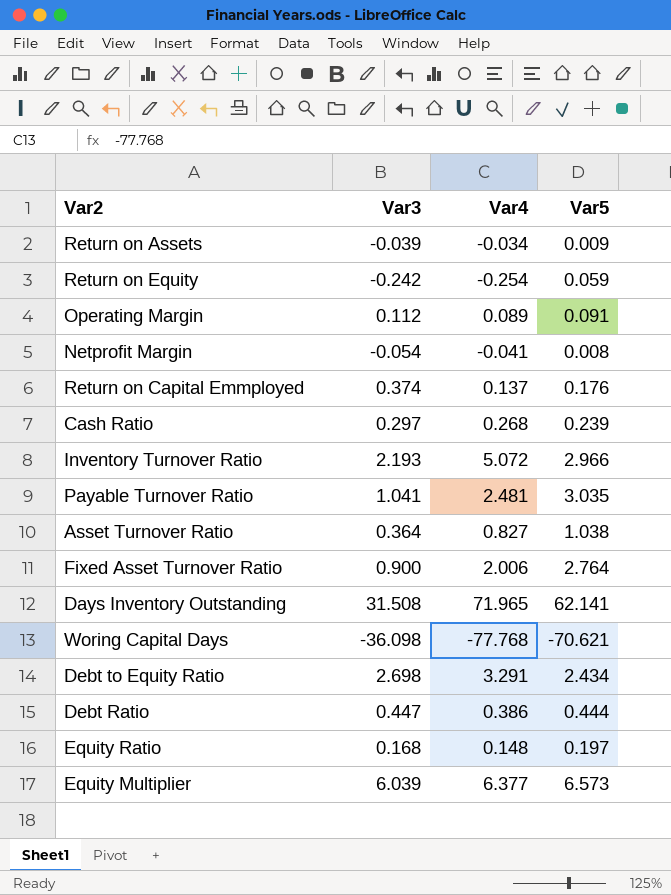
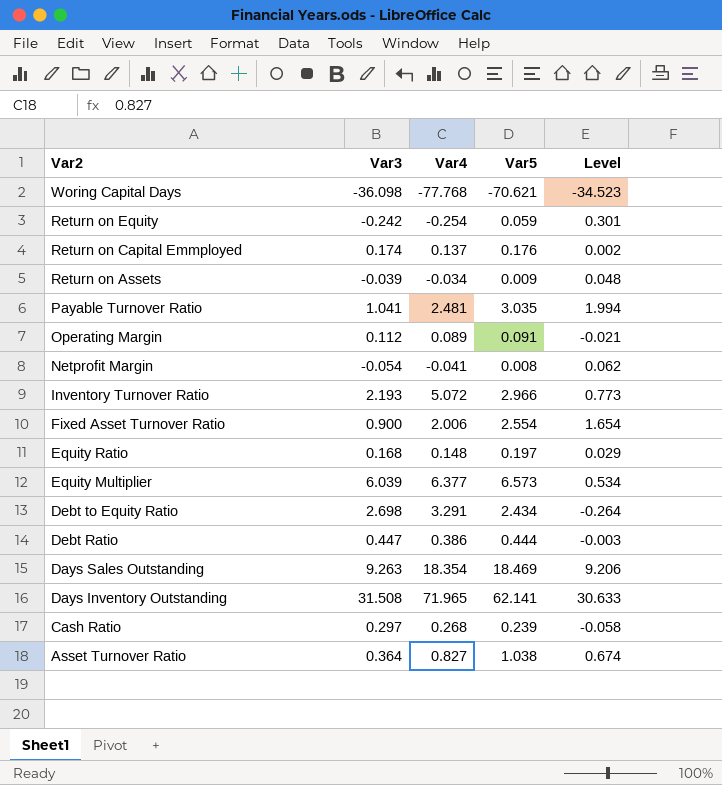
row order: none -> Var2 descending
column Level | formula: none -> [Var5] - [Var3]
Return on Capital Emmployed | Var3: 0.374 -> 0.174
Fixed Asset Turnover Ratio | Var5: 2.764 -> 2.554
row Days Sales Outstanding: none -> 9.263 | 18.354 | 18.469 | 9.206

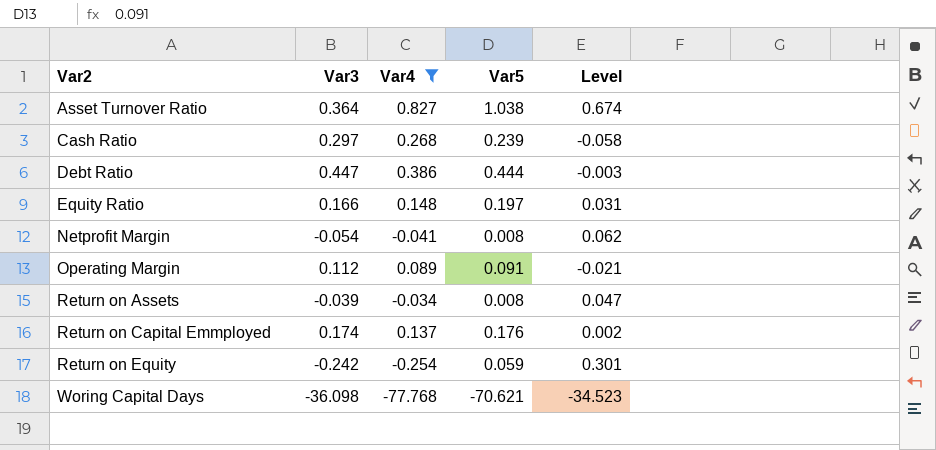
filter: none -> Var4 <= 0.827
row order: Var2 descending -> Var2 ascending
Equity Ratio | Var3: 0.168 -> 0.166
Equity Ratio | Level: 0.029 -> 0.031
Return on Assets | Var5: 0.009 -> 0.008
Return on Assets | Level: 0.048 -> 0.047

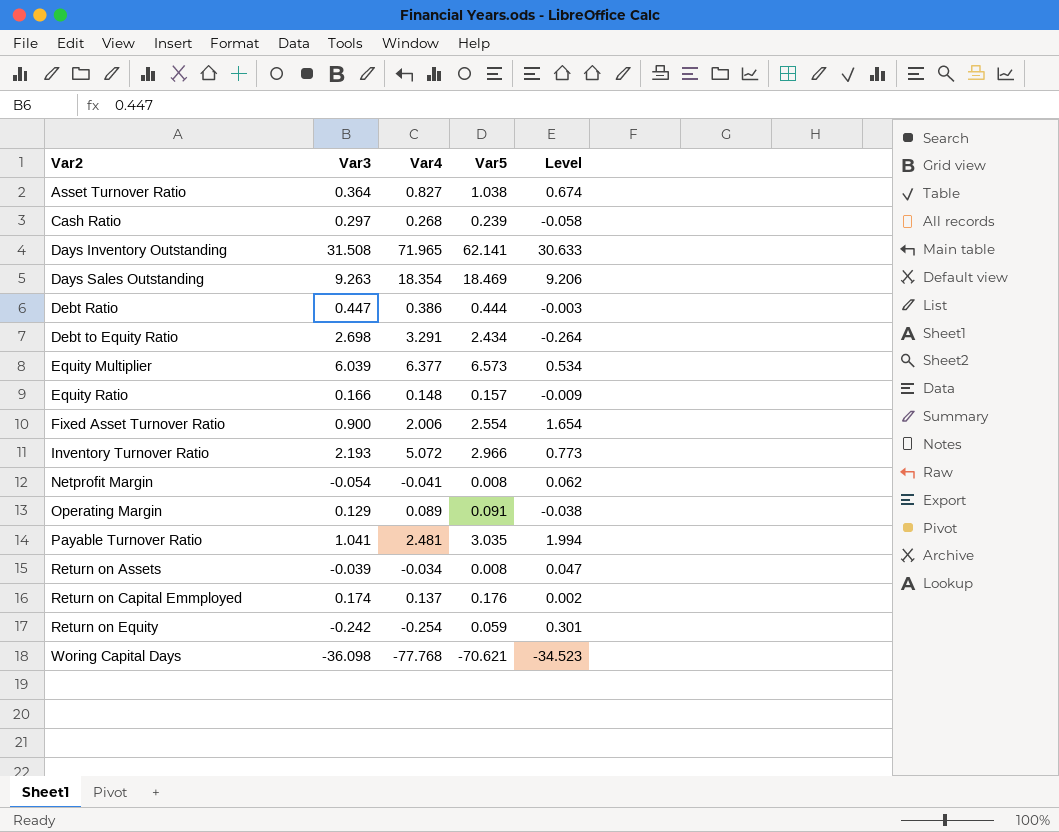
filter: Var4 <= 0.827 -> none
Equity Ratio | Var5: 0.197 -> 0.157
Equity Ratio | Level: 0.031 -> -0.009
Operating Margin | Var3: 0.112 -> 0.129
Operating Margin | Level: -0.021 -> -0.038

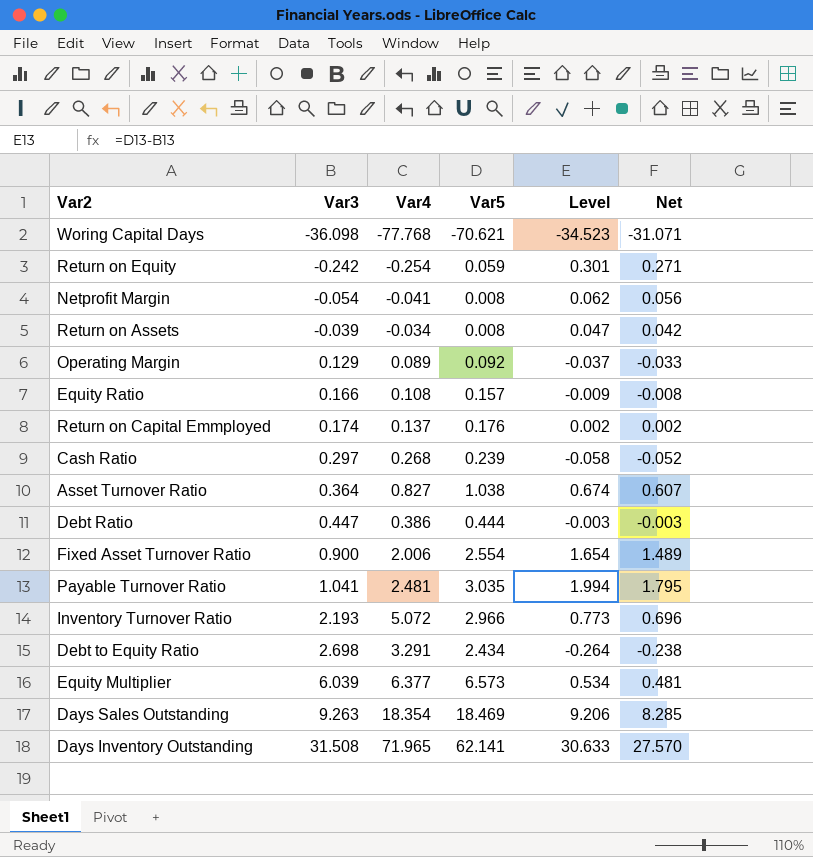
row order: Var2 ascending -> Var3 ascending
column Net | formula: none -> [Level] * 0.9
Operating Margin | Var5: 0.091 -> 0.092
Operating Margin | Level: -0.038 -> -0.037
Equity Ratio | Var4: 0.148 -> 0.108

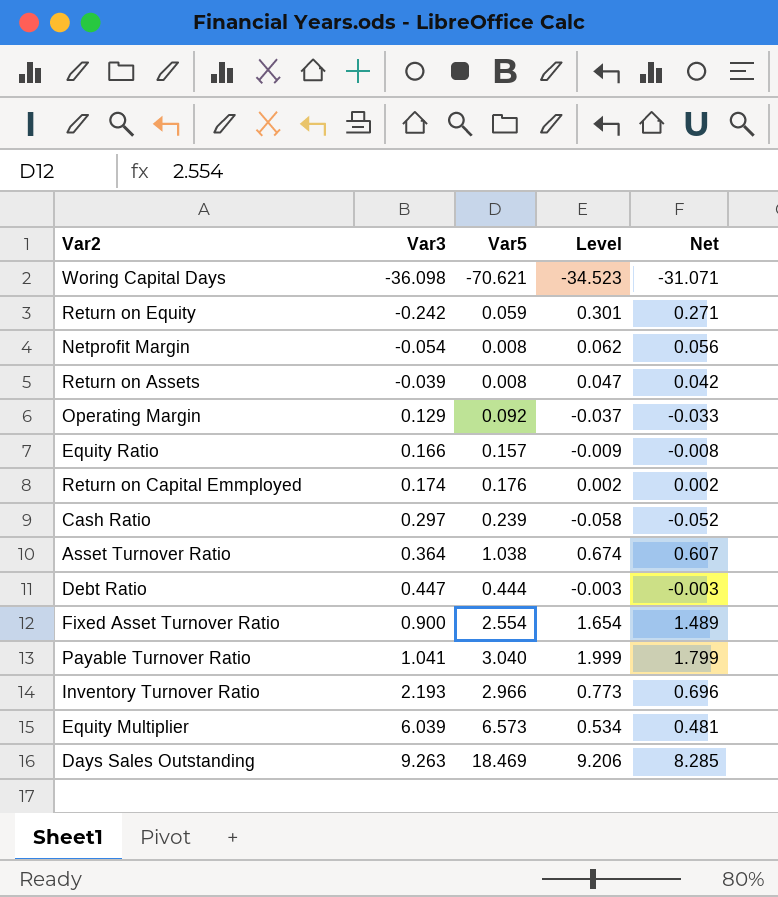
column Var4 | position: 3 -> none
row Debt to Equity Ratio: 2.698 | 3.291 | 2.434 | -0.264 | -0.238 -> none
row Days Inventory Outstanding: 31.508 | 71.965 | 62.141 | 30.633 | 27.570 -> none
Payable Turnover Ratio | Var5: 3.035 -> 3.040
Payable Turnover Ratio | Level: 1.994 -> 1.999
Payable Turnover Ratio | Net: 1.795 -> 1.799

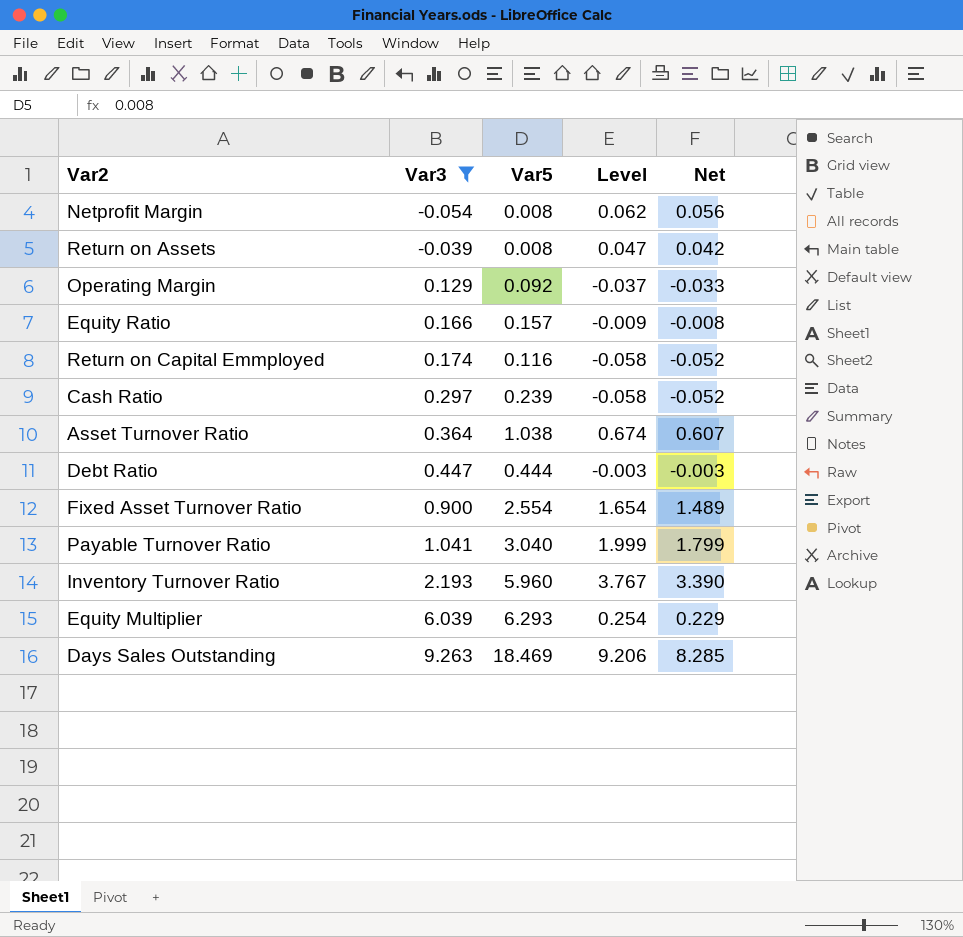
filter: none -> Var3 >= -0.054
Return on Capital Emmployed | Var5: 0.176 -> 0.116
Return on Capital Emmployed | Level: 0.002 -> -0.058
Return on Capital Emmployed | Net: 0.002 -> -0.052
Inventory Turnover Ratio | Var5: 2.966 -> 5.960
Inventory Turnover Ratio | Level: 0.773 -> 3.767
Inventory Turnover Ratio | Net: 0.696 -> 3.390
Equity Multiplier | Var5: 6.573 -> 6.293
Equity Multiplier | Level: 0.534 -> 0.254
Equity Multiplier | Net: 0.481 -> 0.229

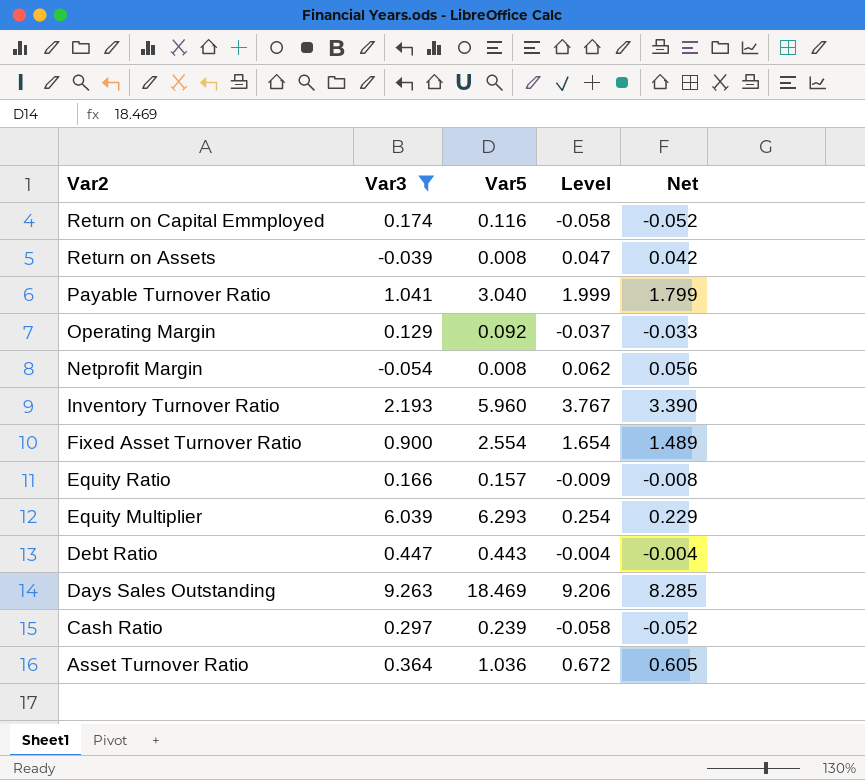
row order: Var3 ascending -> Var2 descending
Debt Ratio | Var5: 0.444 -> 0.443
Debt Ratio | Level: -0.003 -> -0.004
Debt Ratio | Net: -0.003 -> -0.004
Asset Turnover Ratio | Var5: 1.038 -> 1.036
Asset Turnover Ratio | Level: 0.674 -> 0.672
Asset Turnover Ratio | Net: 0.607 -> 0.605

